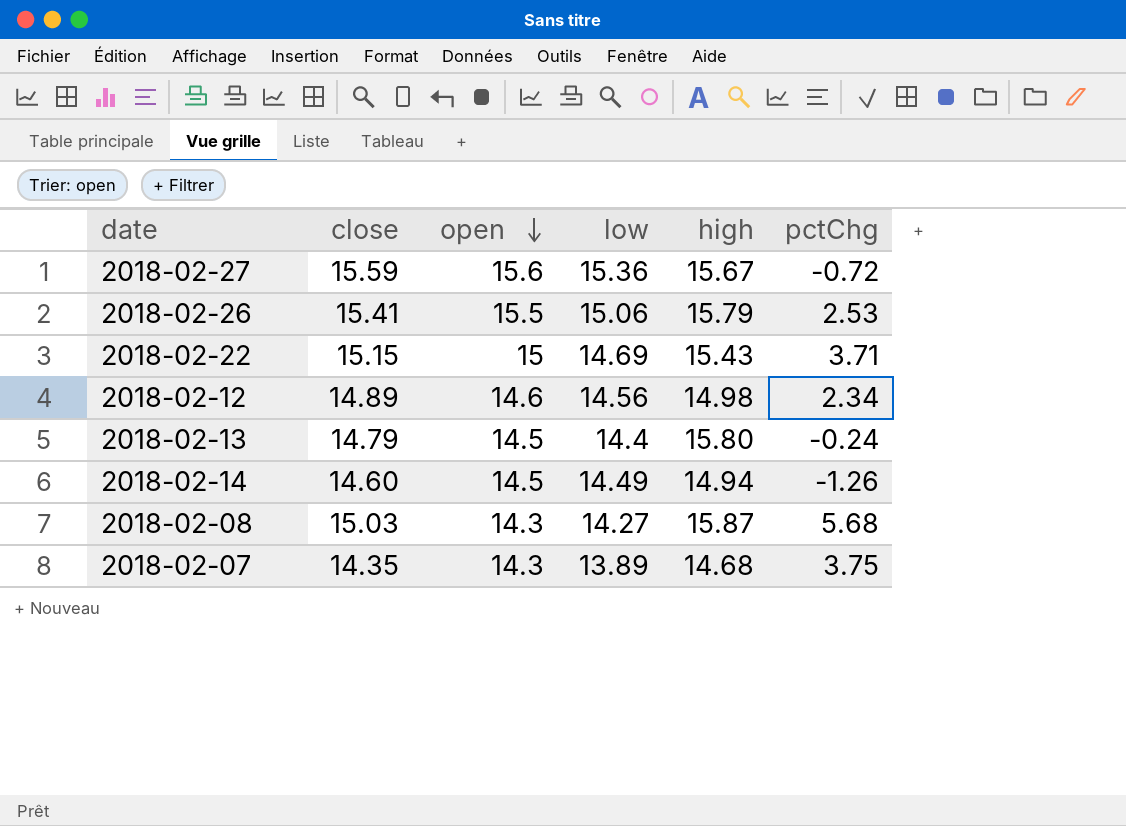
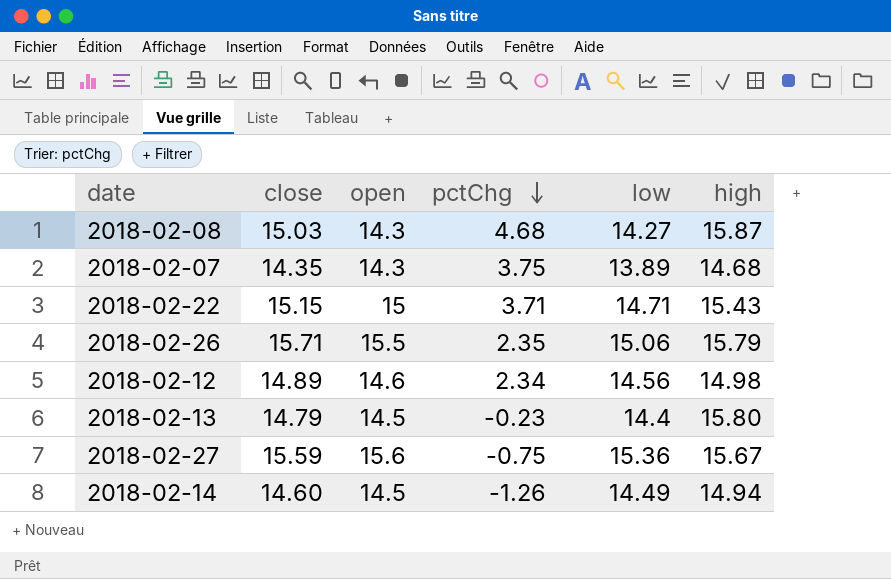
row order: open descending -> pctChg descending
column pctChg | position: 6 -> 4
2018-02-08 | pctChg: 5.68 -> 4.68
2018-02-22 | low: 14.69 -> 14.71
2018-02-26 | close: 15.41 -> 15.71
2018-02-26 | pctChg: 2.53 -> 2.35
2018-02-13 | pctChg: -0.24 -> -0.23
2018-02-27 | pctChg: -0.72 -> -0.75

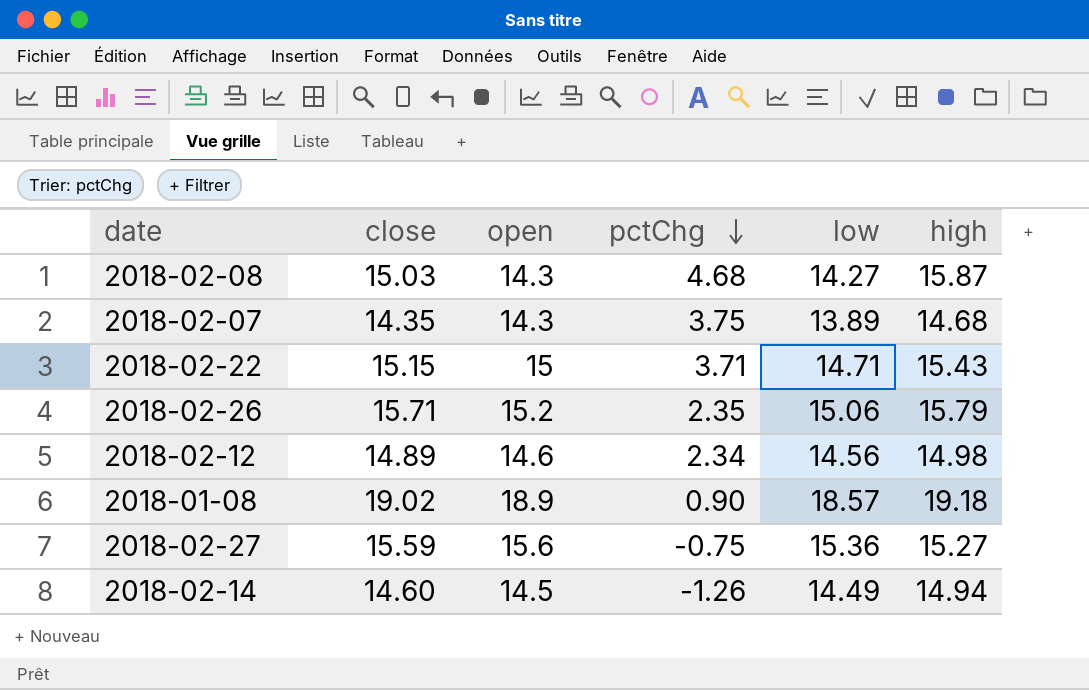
row 2018-02-13: 14.79 | 14.5 | -0.23 | 14.4 | 15.80 -> none
2018-02-26 | open: 15.5 -> 15.2
row 2018-01-08: none -> 19.02 | 18.9 | 0.90 | 18.57 | 19.18
2018-02-27 | high: 15.67 -> 15.27

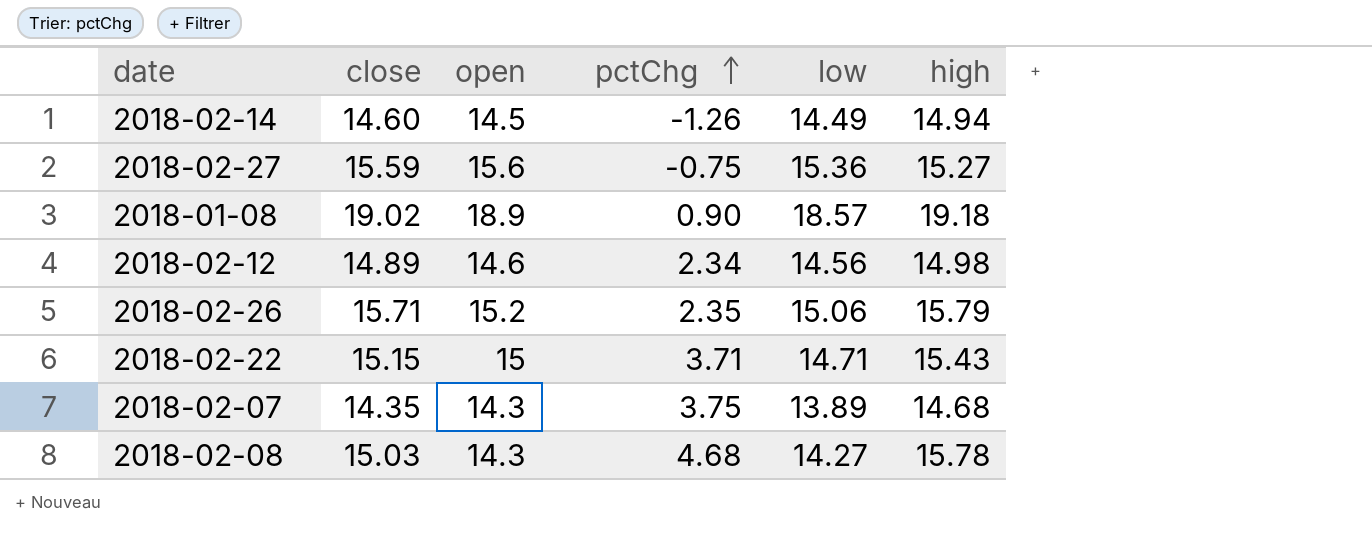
row order: pctChg descending -> pctChg ascending
2018-02-08 | high: 15.87 -> 15.78

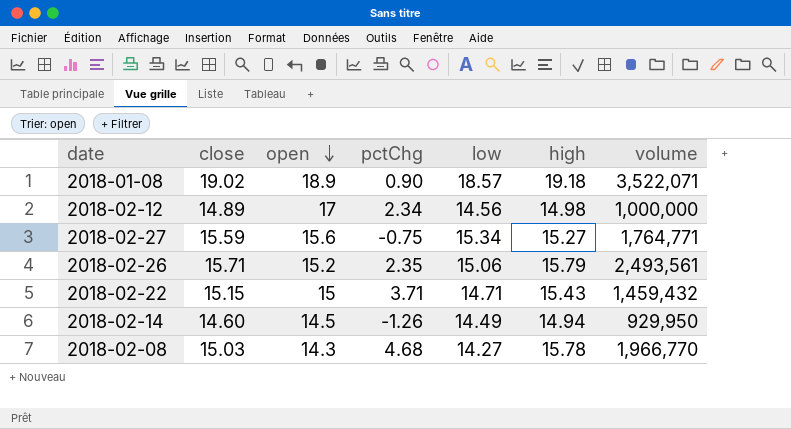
row order: pctChg ascending -> open descending
column volume | position: none -> 7
row 2018-02-07: 14.35 | 14.3 | 3.75 | 13.89 | 14.68 -> none
2018-02-12 | open: 14.6 -> 17
2018-02-27 | low: 15.36 -> 15.34

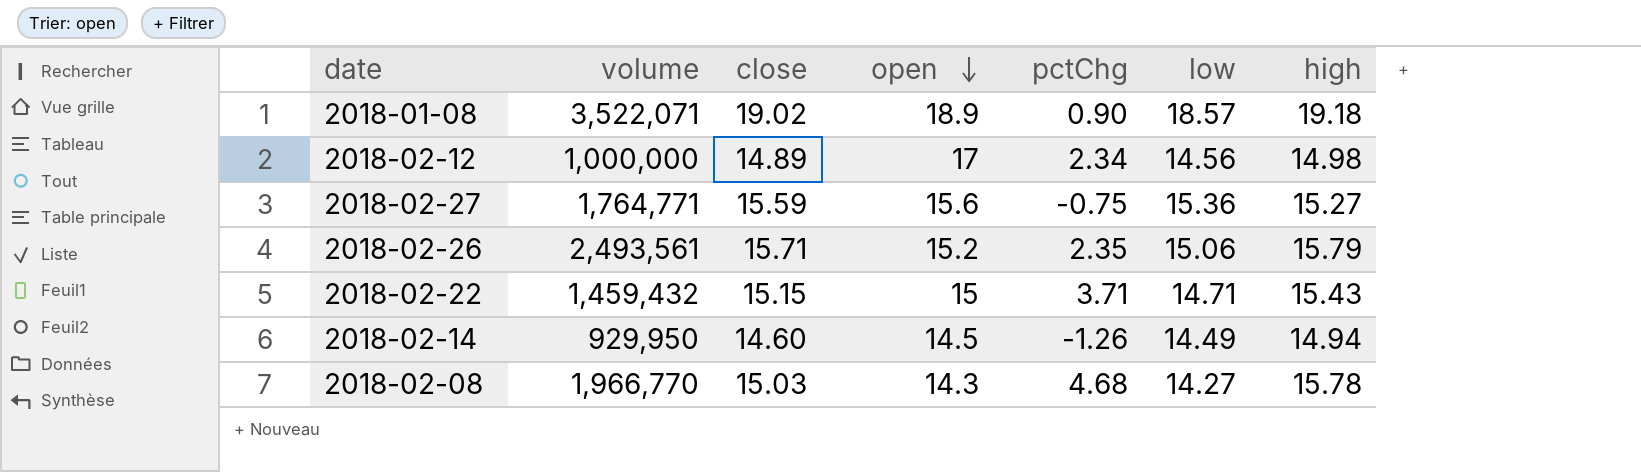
column volume | position: 7 -> 2
2018-02-27 | low: 15.34 -> 15.36

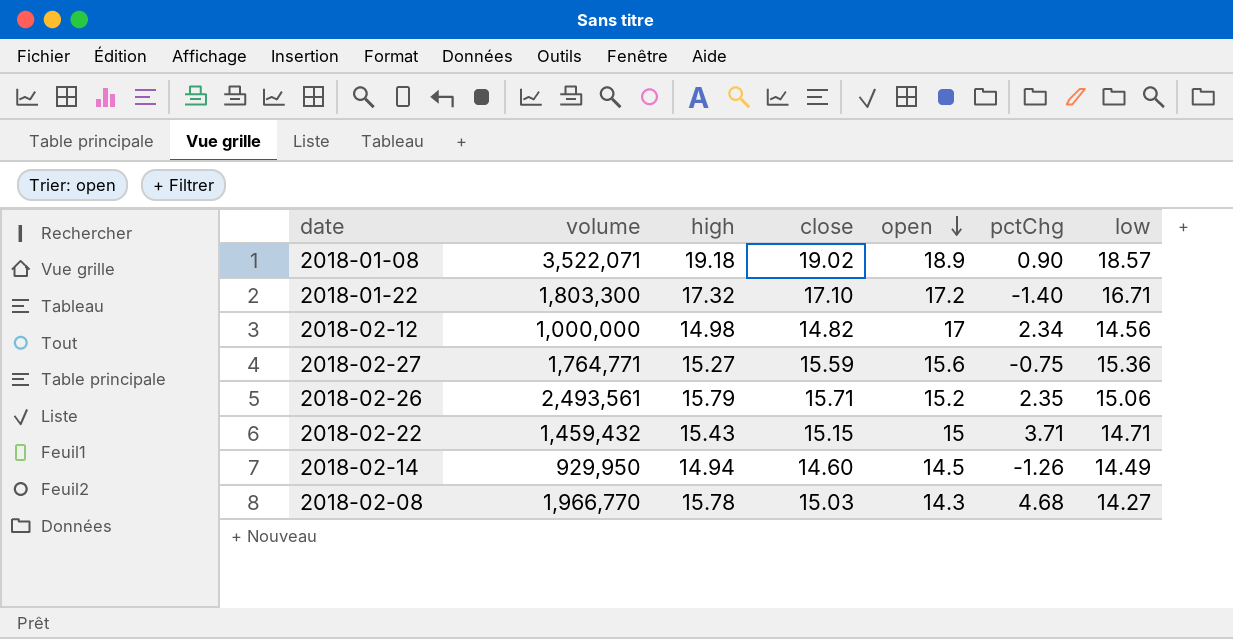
column high | position: 7 -> 3
row 2018-01-22: none -> 1,803,300 | 17.32 | 17.10 | 17.2 | -1.40 | 16.71
2018-02-12 | close: 14.89 -> 14.82

